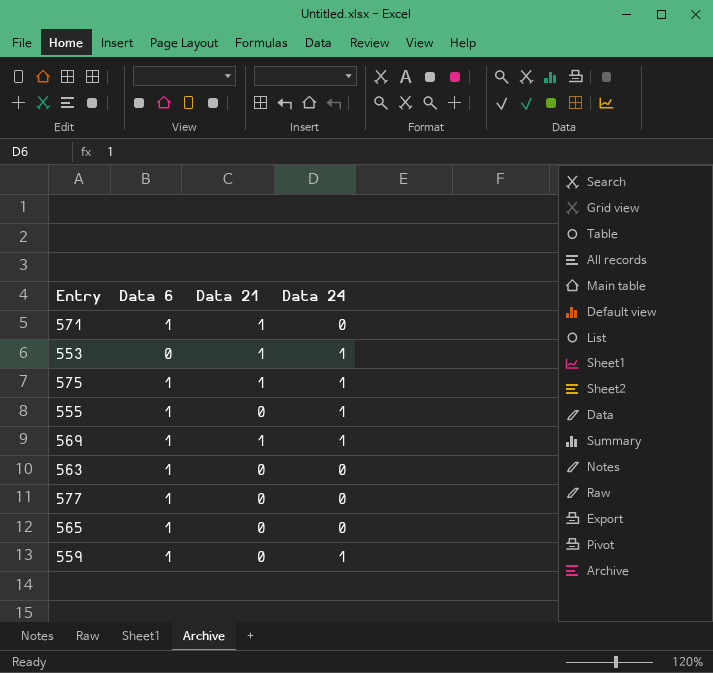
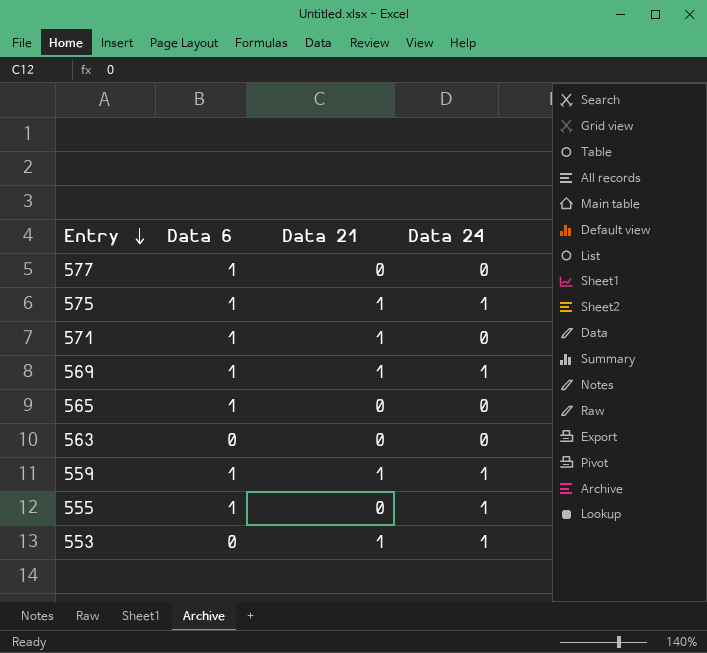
row order: none -> Entry descending
563 | Data 6: 1 -> 0
559 | Data 21: 0 -> 1

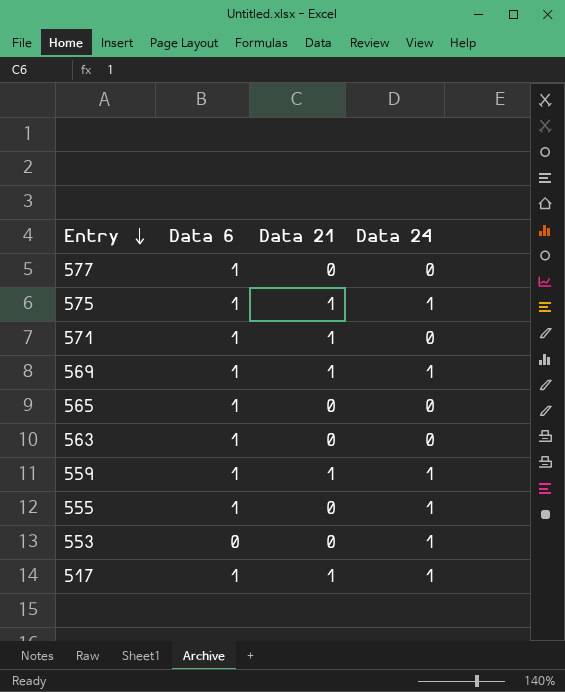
563 | Data 6: 0 -> 1
553 | Data 21: 1 -> 0
row 517: none -> 1 | 1 | 1

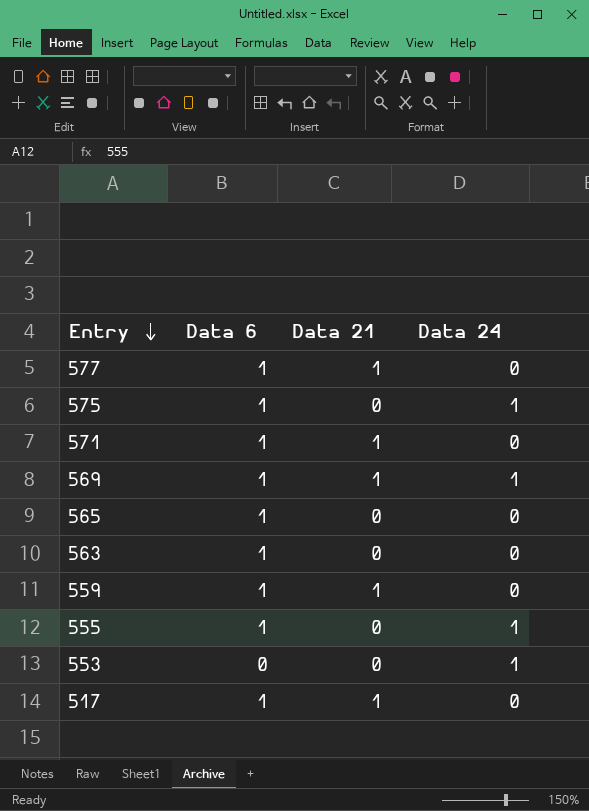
577 | Data 21: 0 -> 1
575 | Data 21: 1 -> 0
559 | Data 24: 1 -> 0
517 | Data 24: 1 -> 0

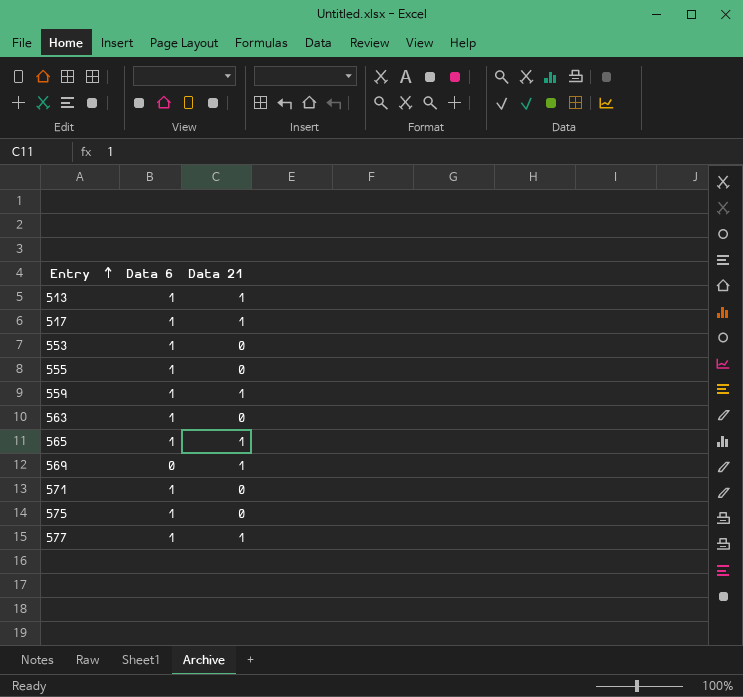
row order: Entry descending -> Entry ascending
column Data 24 | position: 4 -> none
row 513: none -> 1 | 1
553 | Data 6: 0 -> 1
565 | Data 21: 0 -> 1
569 | Data 6: 1 -> 0
571 | Data 21: 1 -> 0

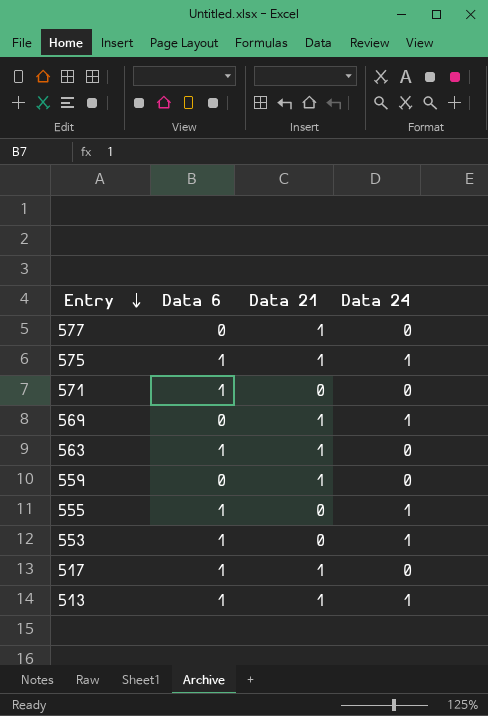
row order: Entry ascending -> Entry descending
column Data 24 | position: none -> 4
row 565: 1 | 1 -> none
577 | Data 6: 1 -> 0
575 | Data 21: 0 -> 1
563 | Data 21: 0 -> 1
559 | Data 6: 1 -> 0

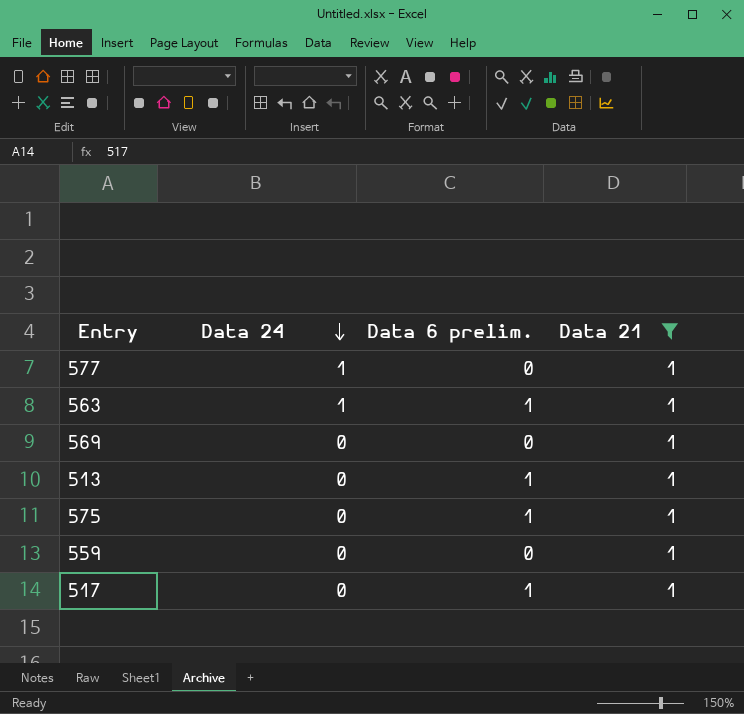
filter: none -> Data 21 = 1
row order: Entry descending -> Data 24 descending
column Data 24 | position: 4 -> 2
column name: Data 6 -> Data 6 prelim.
577 | Data 24: 0 -> 1
563 | Data 24: 0 -> 1
569 | Data 24: 1 -> 0
513 | Data 24: 1 -> 0
575 | Data 24: 1 -> 0

